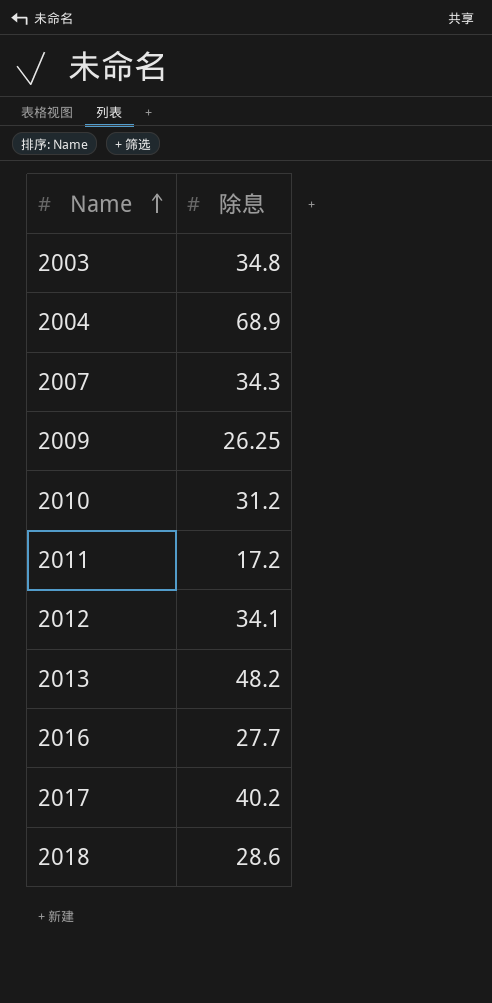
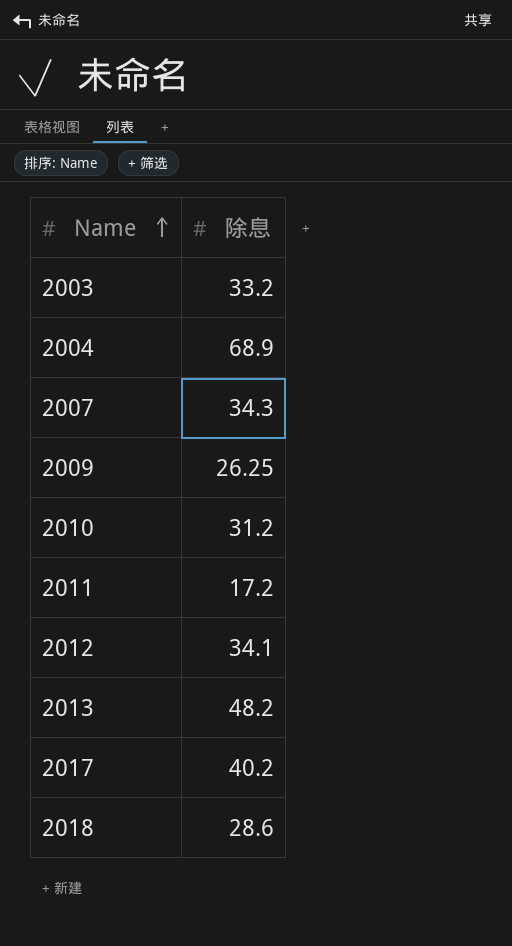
row 2016: 27.7 -> none
2003 | 除息: 34.8 -> 33.2

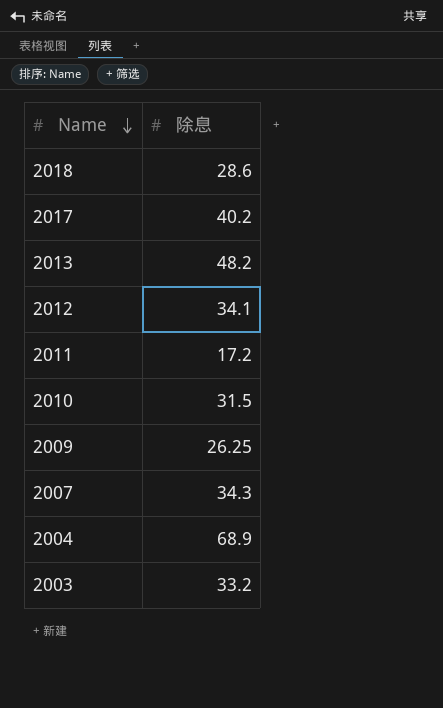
row order: Name ascending -> Name descending
2010 | 除息: 31.2 -> 31.5

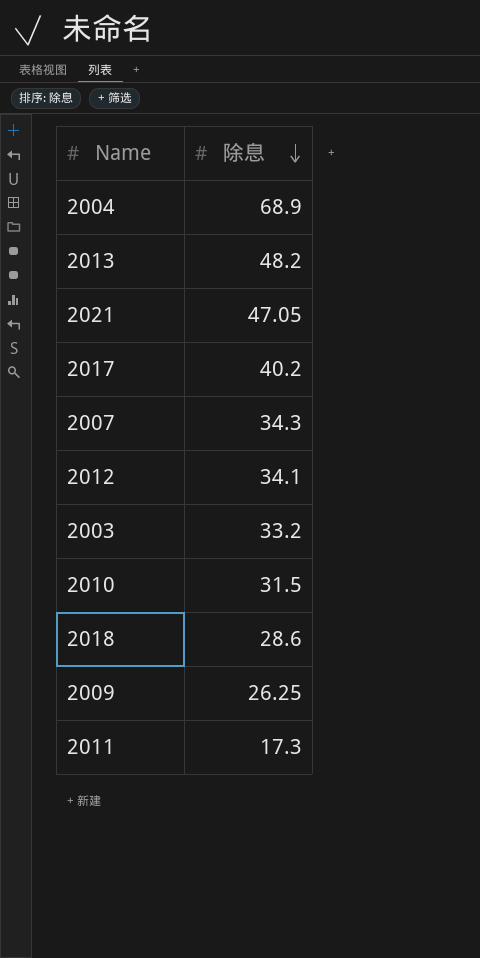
row order: Name descending -> 除息 descending
row 2021: none -> 47.05
2011 | 除息: 17.2 -> 17.3

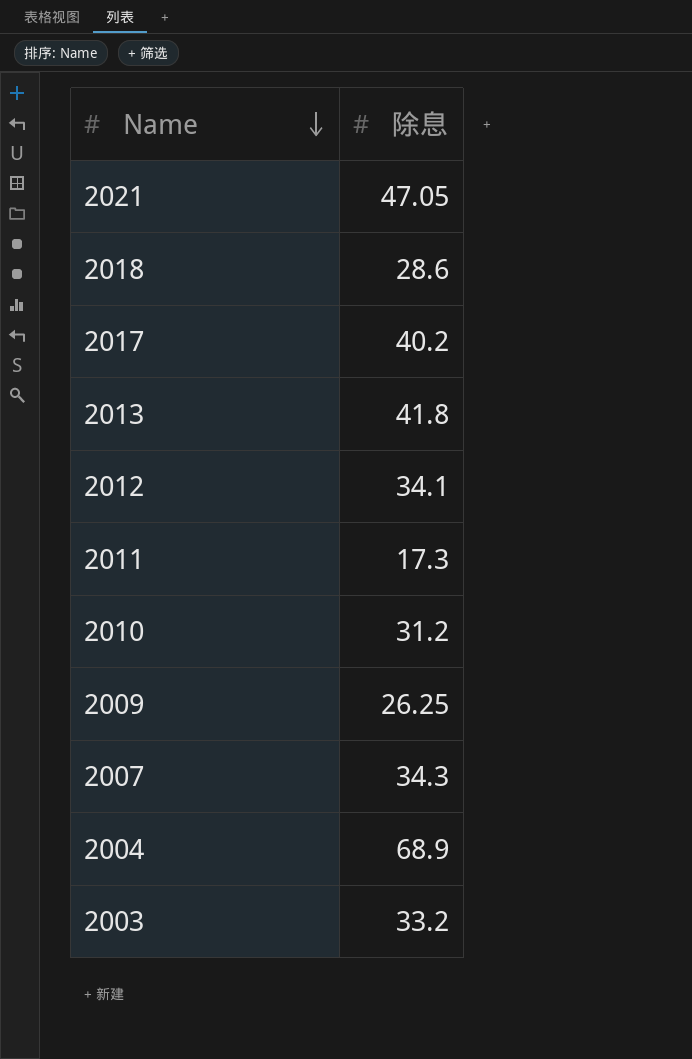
row order: 除息 descending -> Name descending
2013 | 除息: 48.2 -> 41.8
2010 | 除息: 31.5 -> 31.2

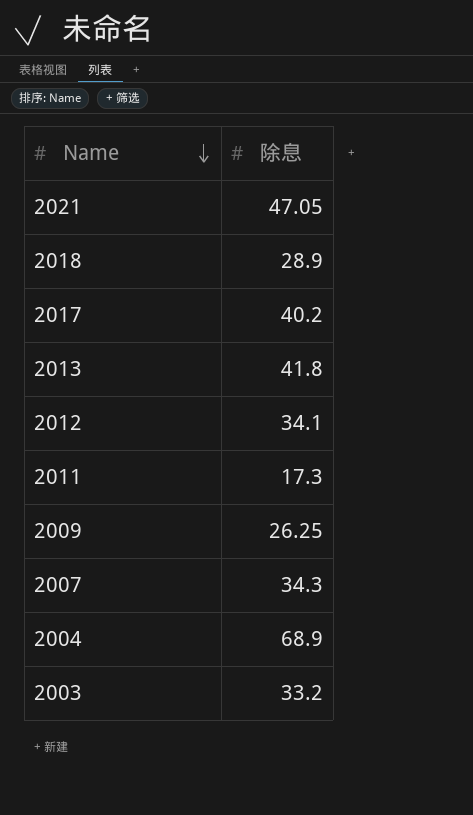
row 2010: 31.2 -> none
2018 | 除息: 28.6 -> 28.9

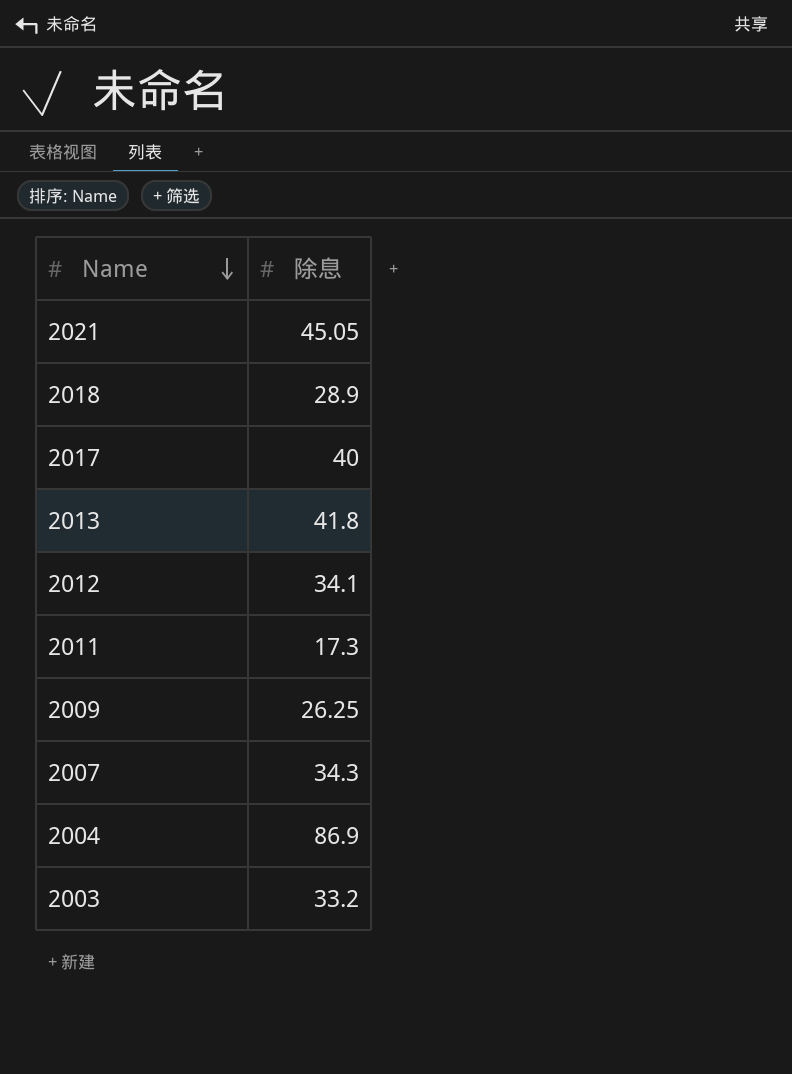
2021 | 除息: 47.05 -> 45.05
2017 | 除息: 40.2 -> 40
2004 | 除息: 68.9 -> 86.9

